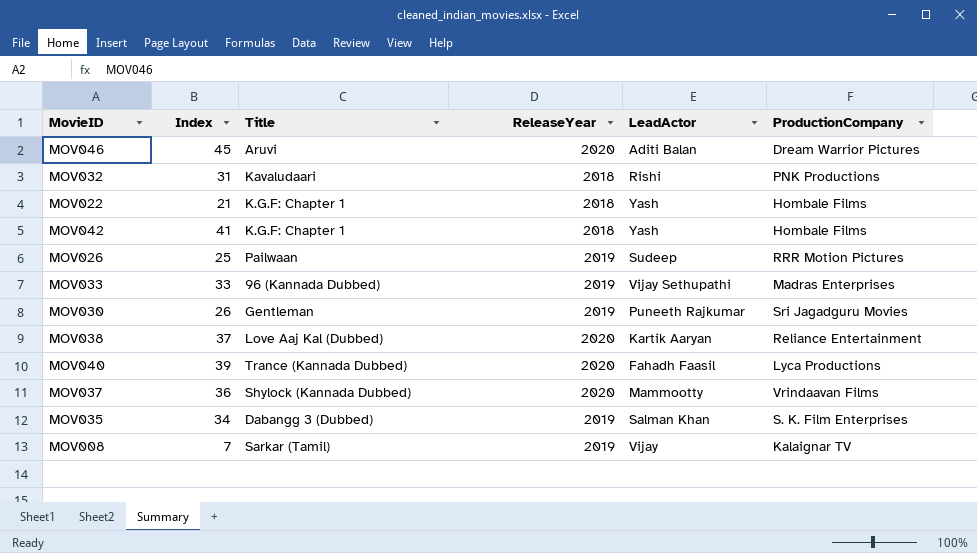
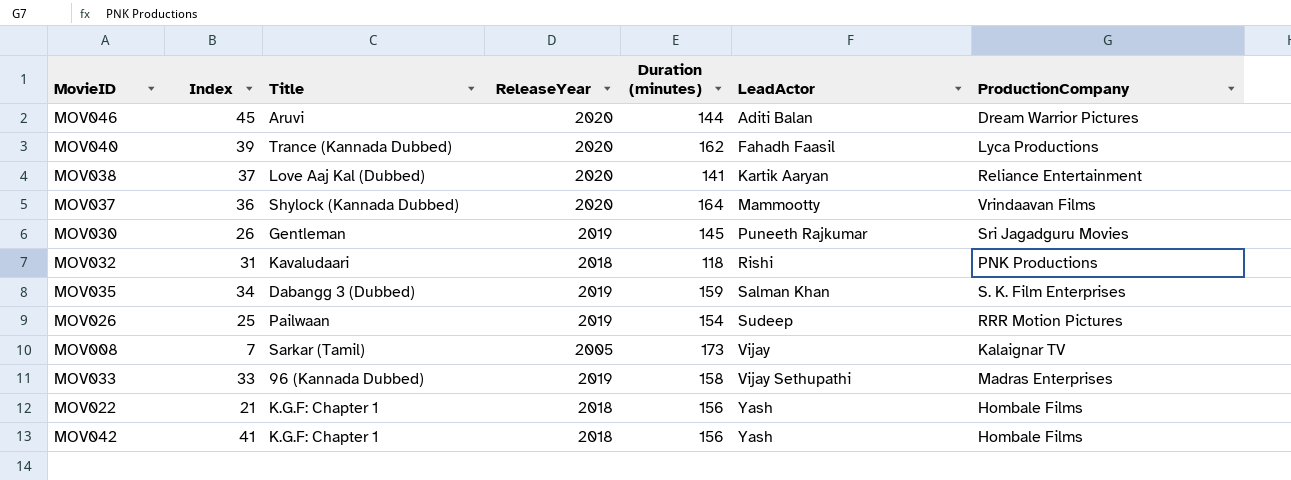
row order: none -> LeadActor ascending
column Duration (minutes) | position: none -> 5
MOV008 | ReleaseYear: 2019 -> 2005

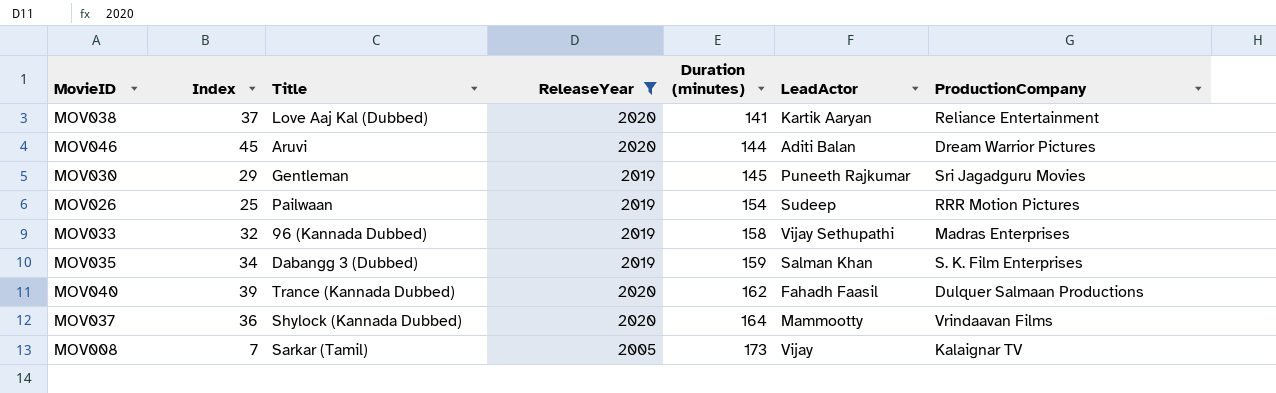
filter: none -> ReleaseYear != 2018
row order: LeadActor ascending -> Duration (minutes) ascending
MOV030 | Index: 26 -> 29
MOV033 | Index: 33 -> 32
MOV040 | ProductionCompany: Lyca Productions -> Dulquer Salmaan Productions

